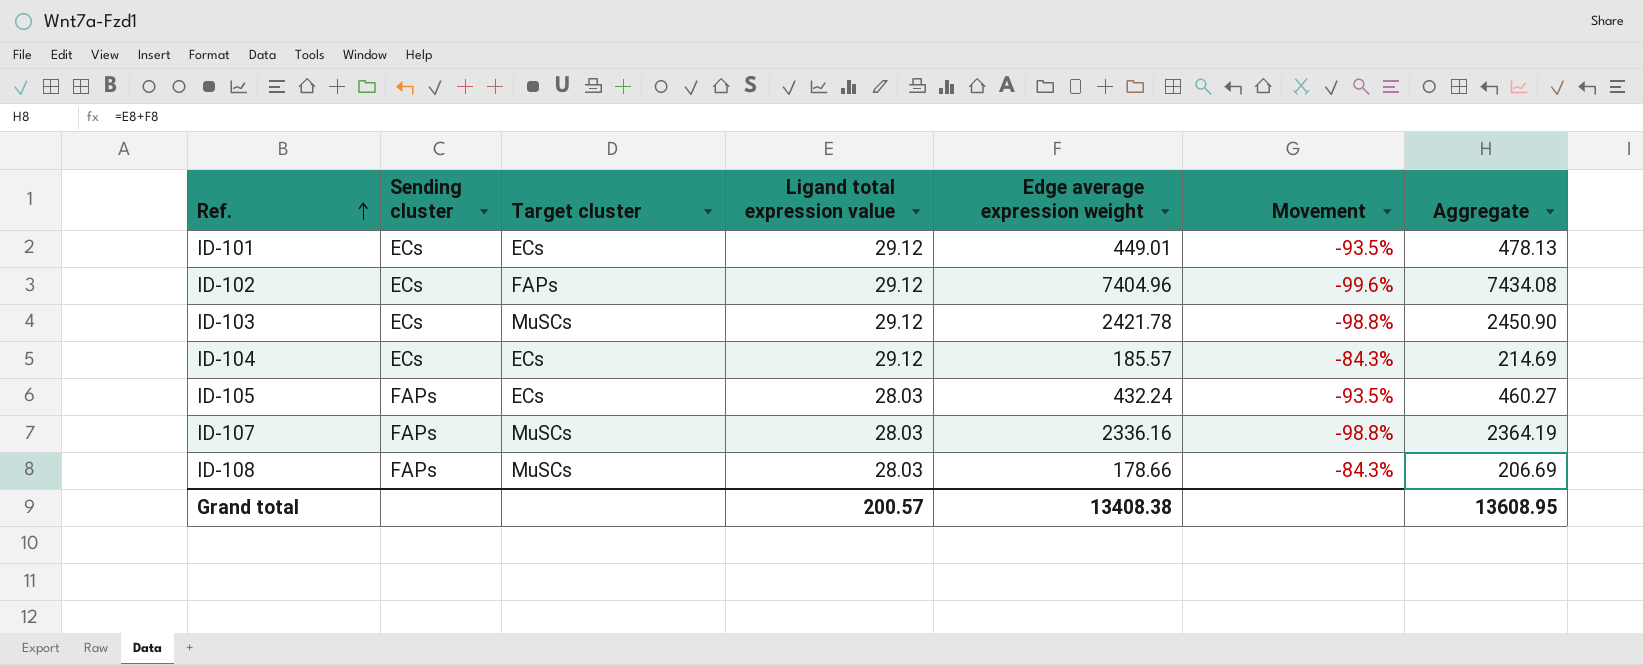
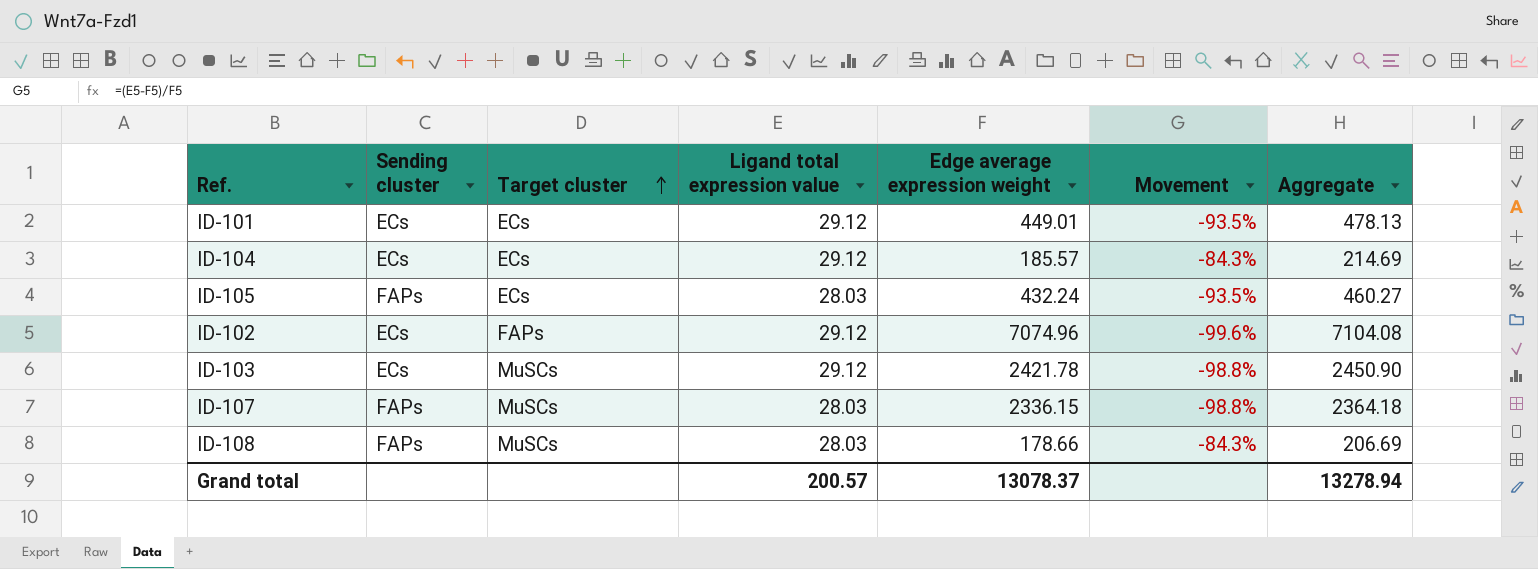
row order: Ref. ascending -> Target cluster ascending
ID-102 | Edge average expression weight: 7404.96 -> 7074.96
ID-102 | Aggregate: 7434.08 -> 7104.08
ID-107 | Edge average expression weight: 2336.16 -> 2336.15
ID-107 | Aggregate: 2364.19 -> 2364.18
Grand total | Edge average expression weight: 13408.38 -> 13078.37
Grand total | Aggregate: 13608.95 -> 13278.94

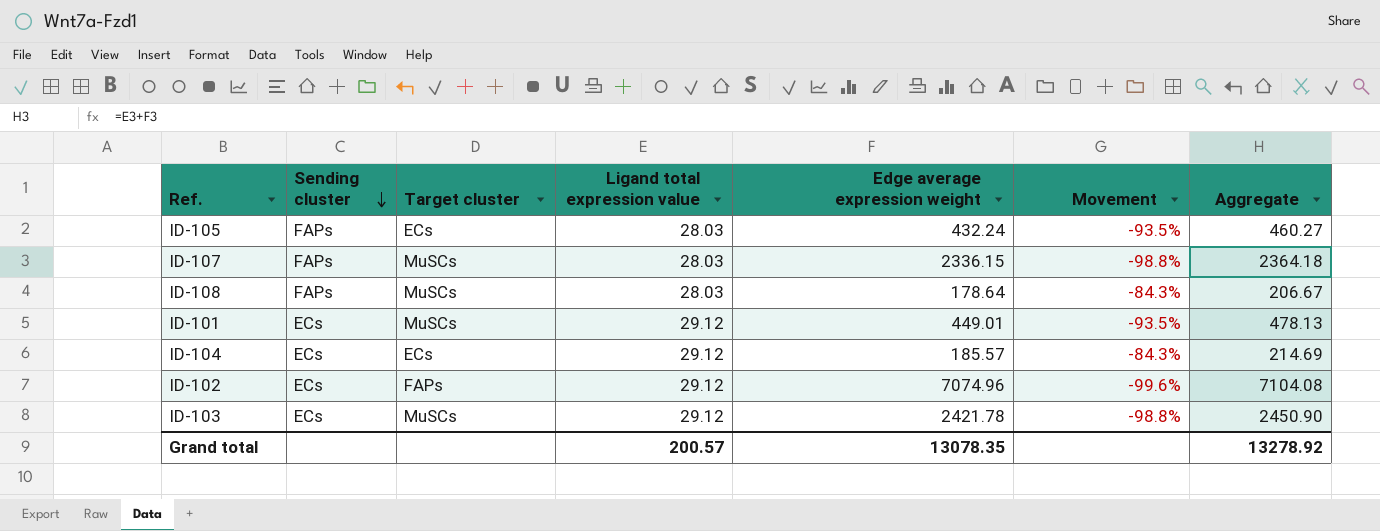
row order: Target cluster ascending -> Sending cluster descending
ID-108 | Edge average expression weight: 178.66 -> 178.64
ID-108 | Aggregate: 206.69 -> 206.67
ID-101 | Target cluster: ECs -> MuSCs
Grand total | Edge average expression weight: 13078.37 -> 13078.35
Grand total | Aggregate: 13278.94 -> 13278.92

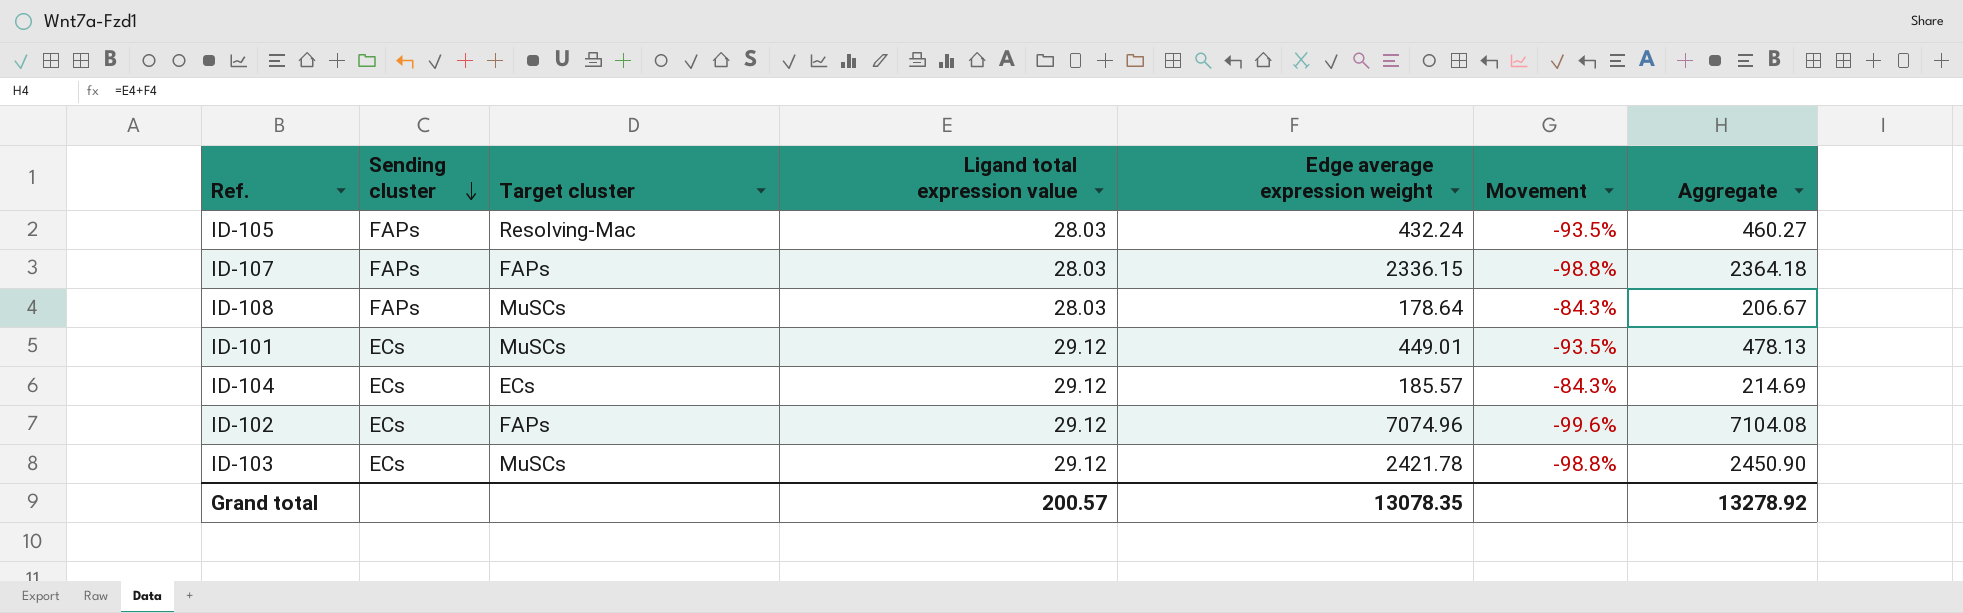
ID-105 | Target cluster: ECs -> Resolving-Mac
ID-107 | Target cluster: MuSCs -> FAPs

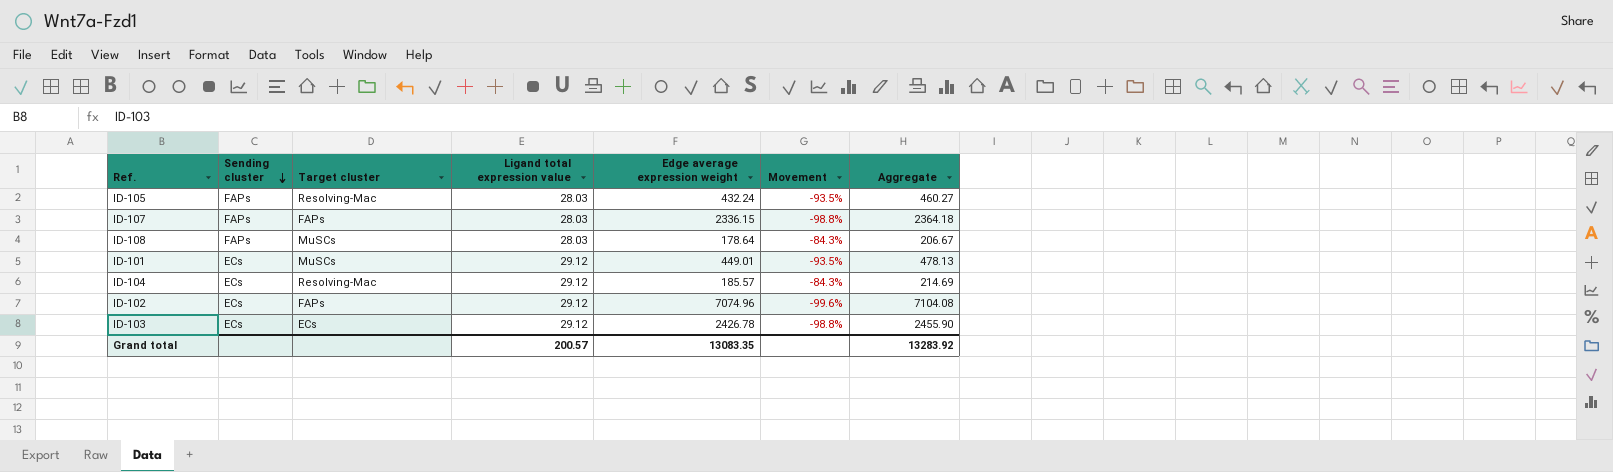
ID-104 | Target cluster: ECs -> Resolving-Mac
ID-103 | Target cluster: MuSCs -> ECs
ID-103 | Edge average expression weight: 2421.78 -> 2426.78
ID-103 | Aggregate: 2450.90 -> 2455.90
Grand total | Edge average expression weight: 13078.35 -> 13083.35
Grand total | Aggregate: 13278.92 -> 13283.92

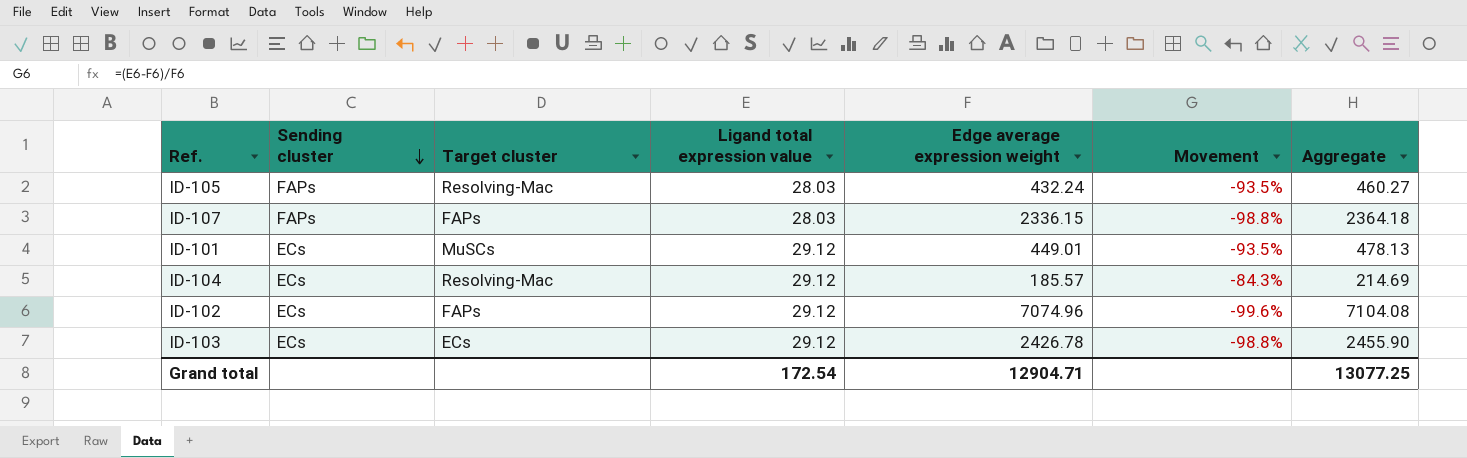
row ID-108: FAPs | MuSCs | 28.03 | 178.64 | -84.3% | 206.67 -> none
Grand total | Ligand total expression value: 200.57 -> 172.54
Grand total | Edge average expression weight: 13083.35 -> 12904.71
Grand total | Aggregate: 13283.92 -> 13077.25

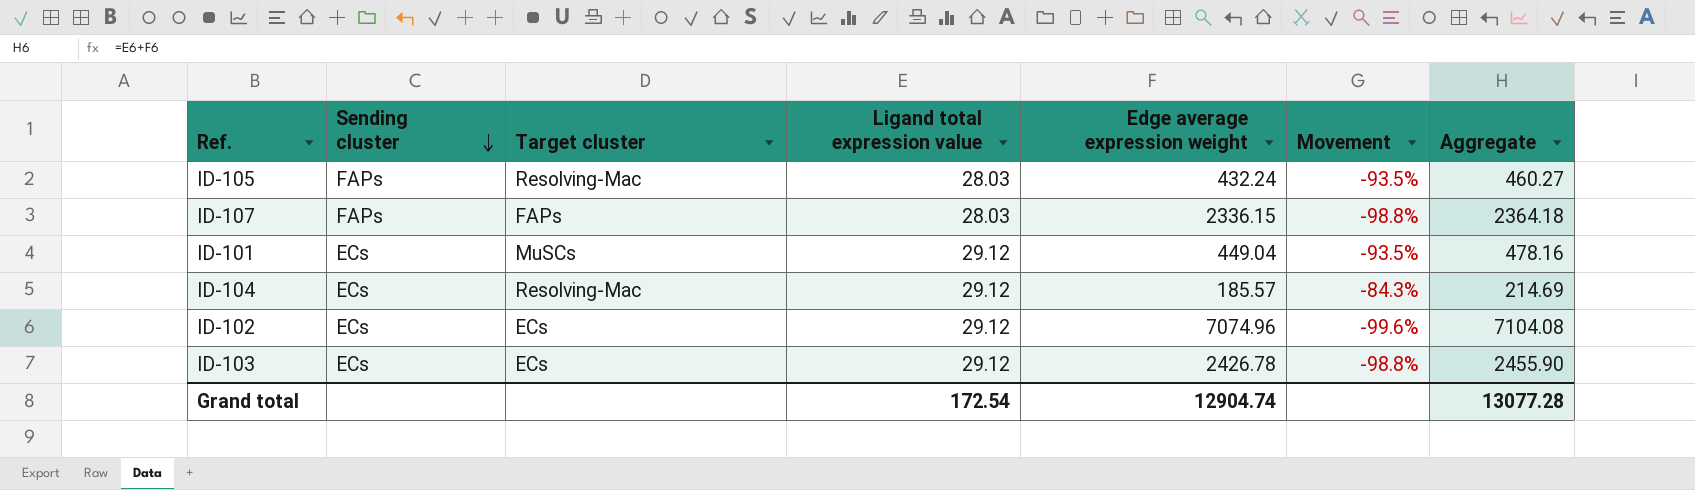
ID-101 | Edge average expression weight: 449.01 -> 449.04
ID-101 | Aggregate: 478.13 -> 478.16
ID-102 | Target cluster: FAPs -> ECs
Grand total | Edge average expression weight: 12904.71 -> 12904.74
Grand total | Aggregate: 13077.25 -> 13077.28

